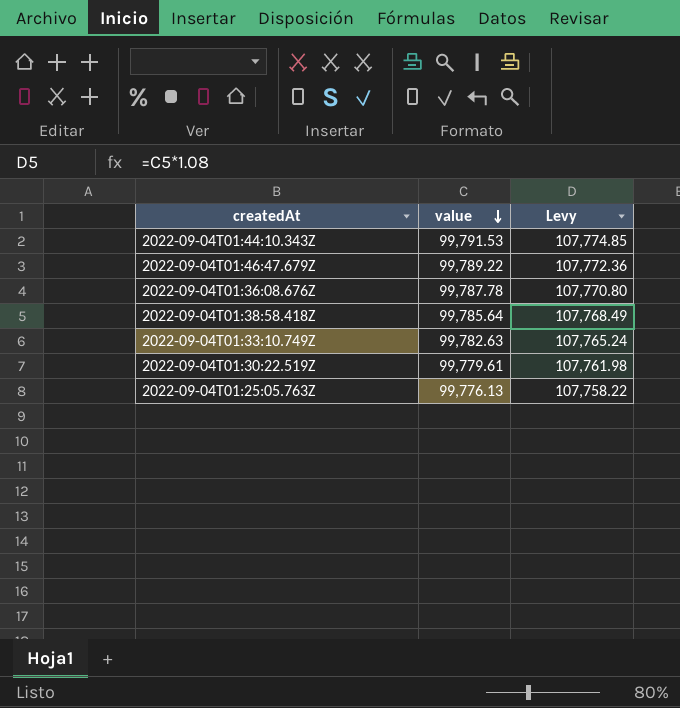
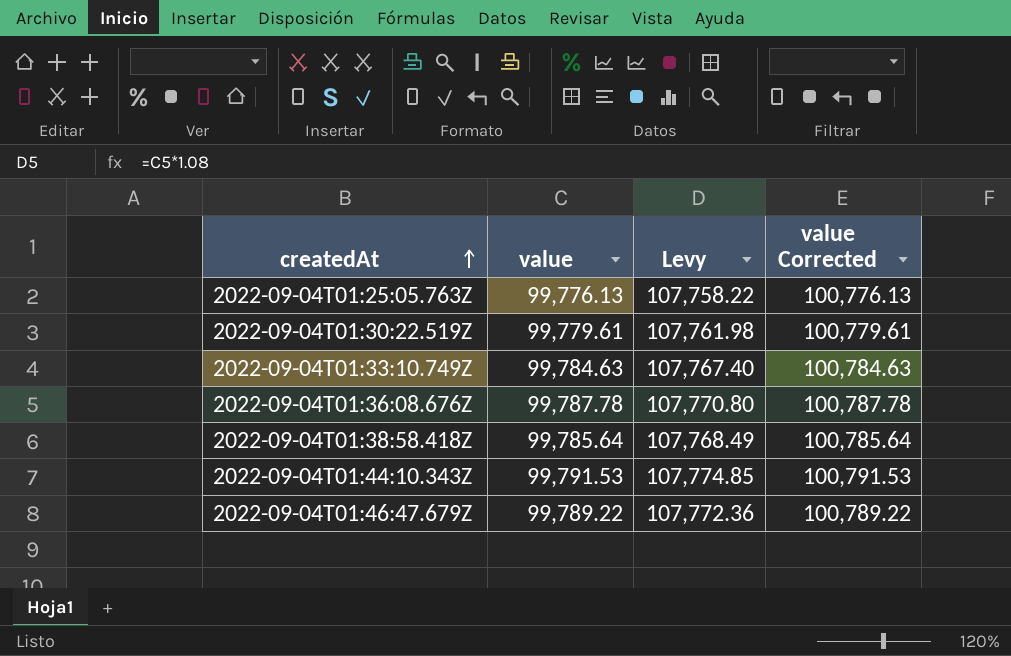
row order: value descending -> createdAt ascending
column value Corrected | formula: none -> [value] + 1000
2022-09-04T01:33:10.749Z | value: 99,782.63 -> 99,784.63
2022-09-04T01:33:10.749Z | Levy: 107,765.24 -> 107,767.40

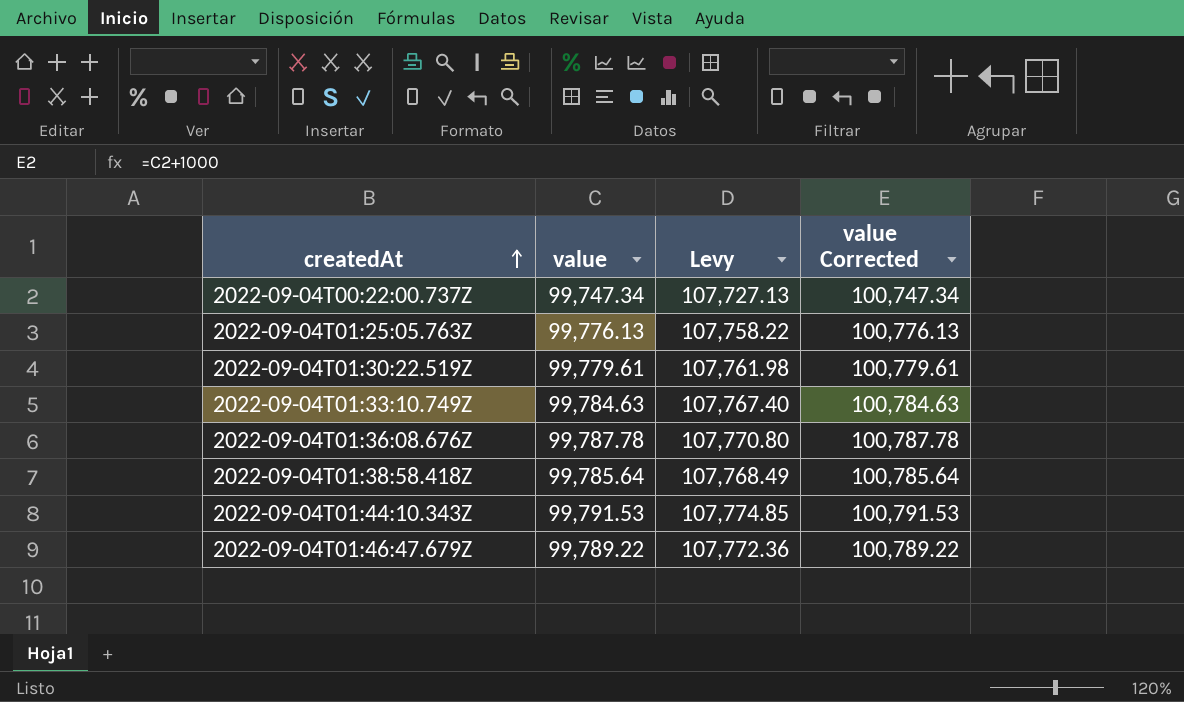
row 2022-09-04T00:22:00.737Z: none -> 99,747.34 | 107,727.13 | 100,747.34

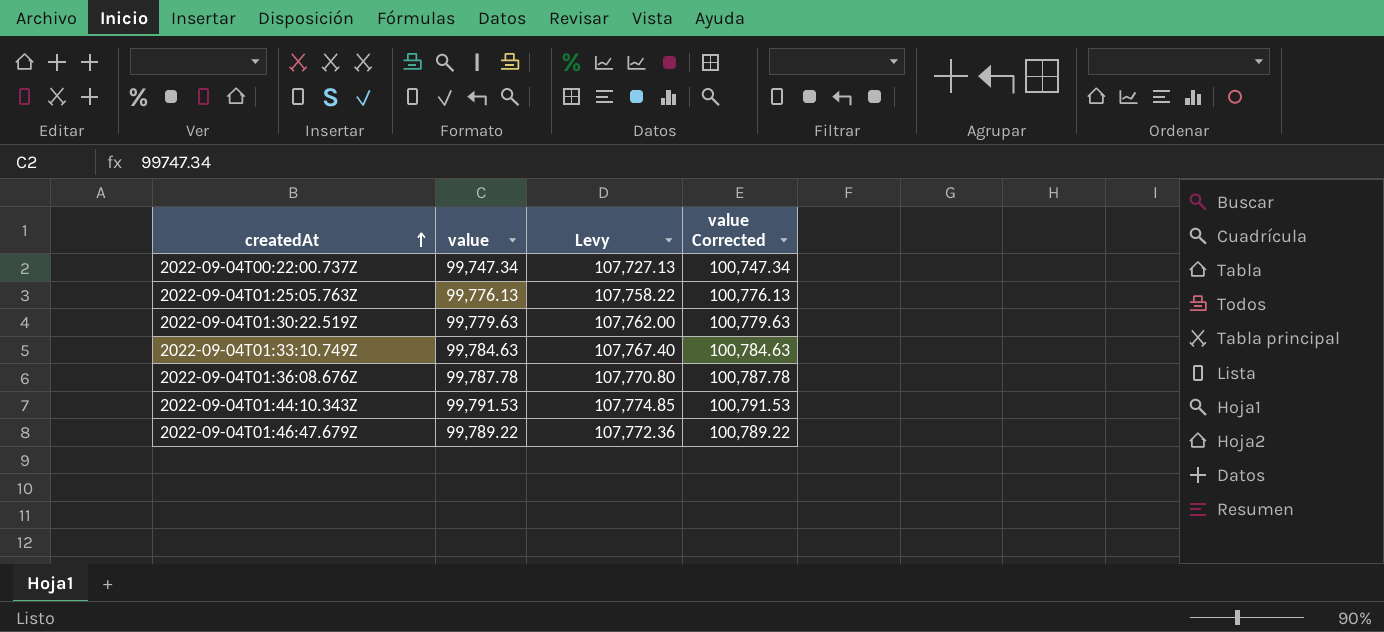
row 2022-09-04T01:38:58.418Z: 99,785.64 | 107,768.49 | 100,785.64 -> none
2022-09-04T01:30:22.519Z | value: 99,779.61 -> 99,779.63
2022-09-04T01:30:22.519Z | Levy: 107,761.98 -> 107,762.00
2022-09-04T01:30:22.519Z | value Corrected: 100,779.61 -> 100,779.63

